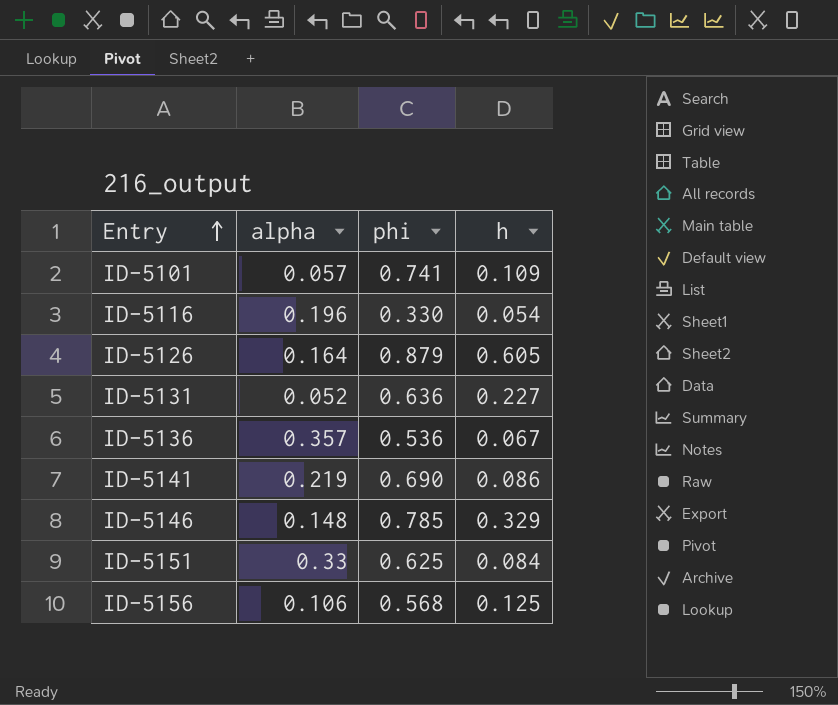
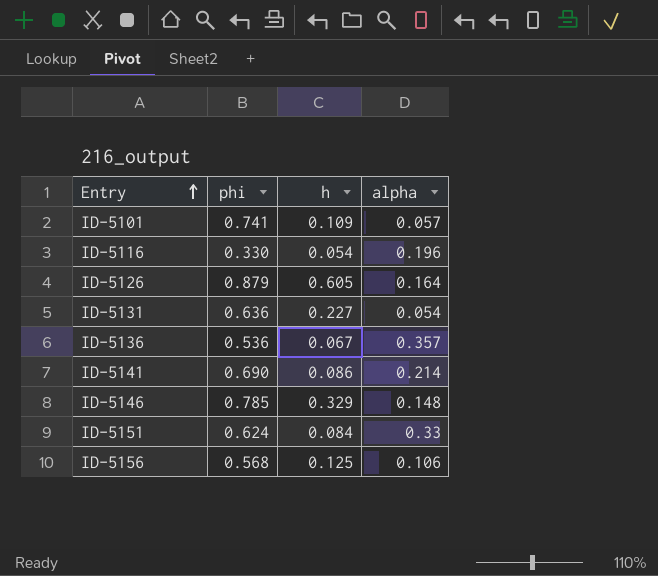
column alpha | position: 2 -> 4
ID-5131 | alpha: 0.052 -> 0.054
ID-5141 | alpha: 0.219 -> 0.214
ID-5151 | phi: 0.625 -> 0.624

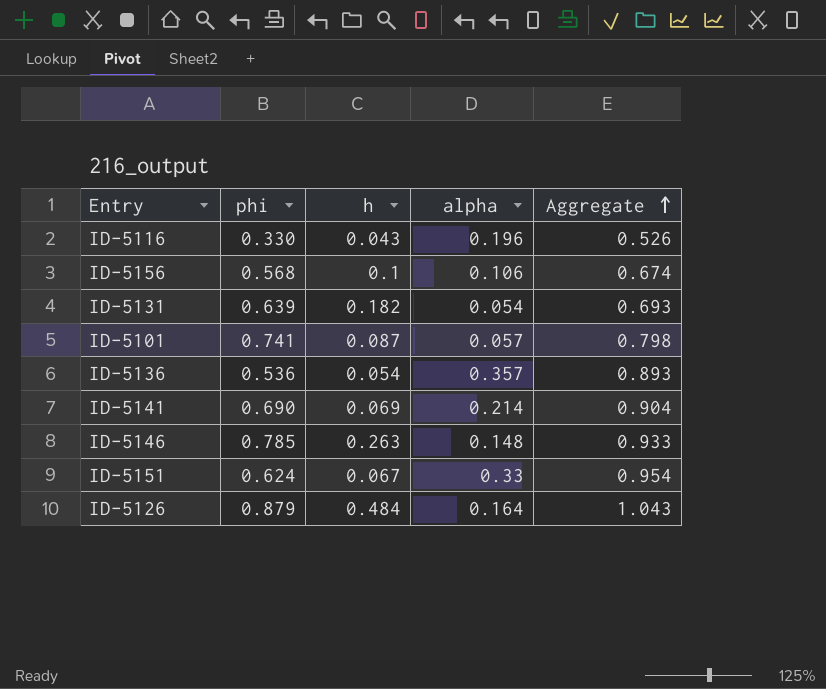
row order: Entry ascending -> Aggregate ascending
column Aggregate | formula: none -> [phi] + [alpha]
ID-5116 | h: 0.054 -> 0.043
ID-5156 | h: 0.125 -> 0.1
ID-5131 | phi: 0.636 -> 0.639
ID-5131 | h: 0.227 -> 0.182
ID-5101 | h: 0.109 -> 0.087
ID-5136 | h: 0.067 -> 0.054
ID-5141 | h: 0.086 -> 0.069
ID-5146 | h: 0.329 -> 0.263
ID-5151 | h: 0.084 -> 0.067
ID-5126 | h: 0.605 -> 0.484

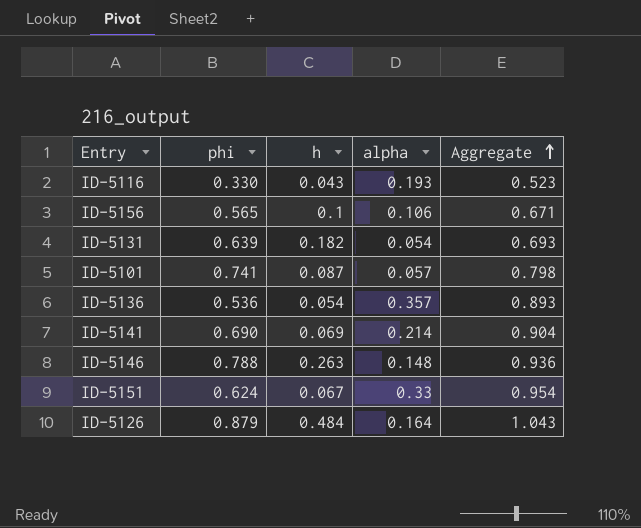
ID-5116 | alpha: 0.196 -> 0.193
ID-5116 | Aggregate: 0.526 -> 0.523
ID-5156 | phi: 0.568 -> 0.565
ID-5156 | Aggregate: 0.674 -> 0.671
ID-5146 | phi: 0.785 -> 0.788
ID-5146 | Aggregate: 0.933 -> 0.936

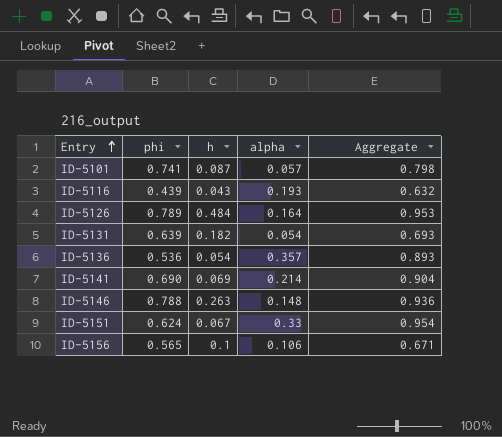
row order: Aggregate ascending -> Entry ascending
ID-5116 | phi: 0.330 -> 0.439
ID-5116 | Aggregate: 0.523 -> 0.632
ID-5126 | phi: 0.879 -> 0.789
ID-5126 | Aggregate: 1.043 -> 0.953

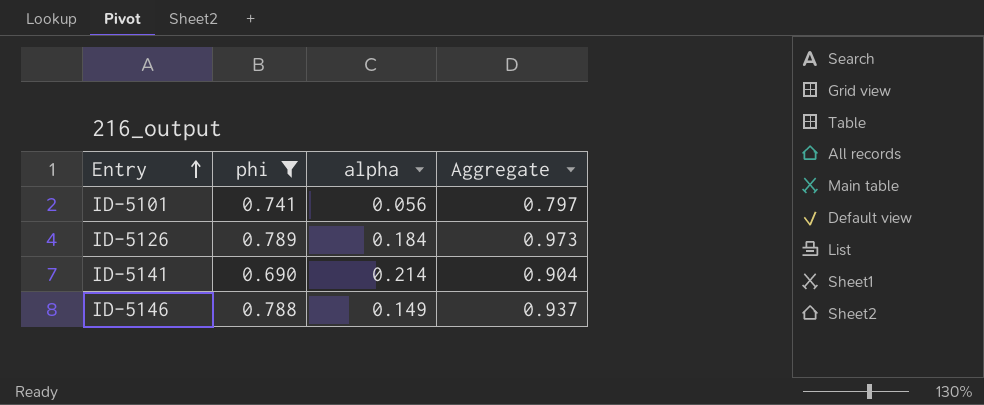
filter: none -> phi >= 0.690
column h | position: 3 -> none
ID-5101 | alpha: 0.057 -> 0.056
ID-5101 | Aggregate: 0.798 -> 0.797
ID-5126 | alpha: 0.164 -> 0.184
ID-5126 | Aggregate: 0.953 -> 0.973
ID-5146 | alpha: 0.148 -> 0.149
ID-5146 | Aggregate: 0.936 -> 0.937

